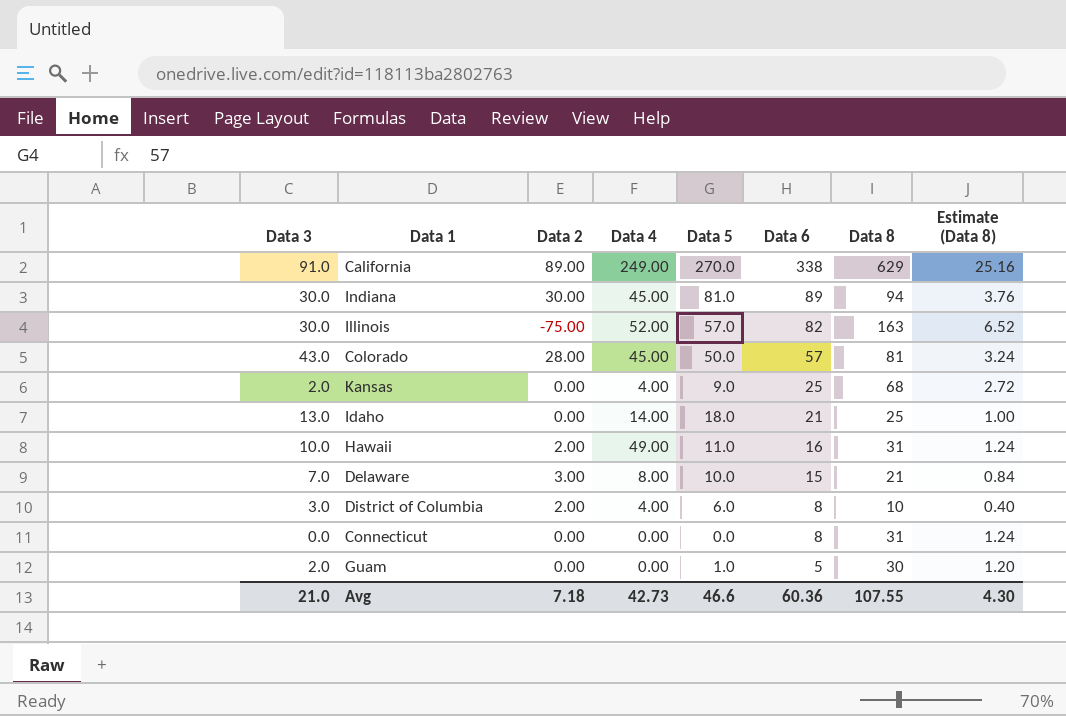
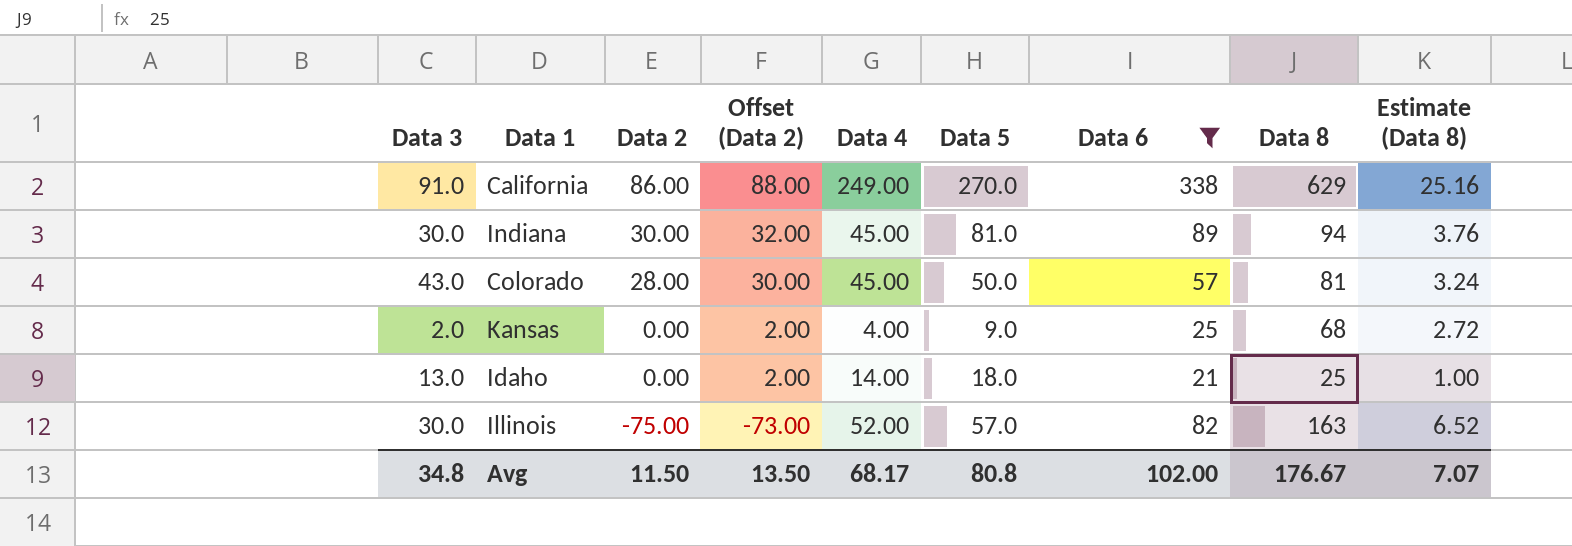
filter: none -> Data 6 >= 21
row order: Data 6 descending -> Data 2 descending
column Offset (Data 2) | formula: none -> [Data 2] + 2
California | Data 2: 89.00 -> 86.00
Avg | Data 3: 21.0 -> 34.8
Avg | Data 2: 7.18 -> 11.50
Avg | Data 4: 42.73 -> 68.17
Avg | Data 5: 46.6 -> 80.8
Avg | Data 6: 60.36 -> 102.00
Avg | Data 8: 107.55 -> 176.67
Avg | Estimate (Data 8): 4.30 -> 7.07

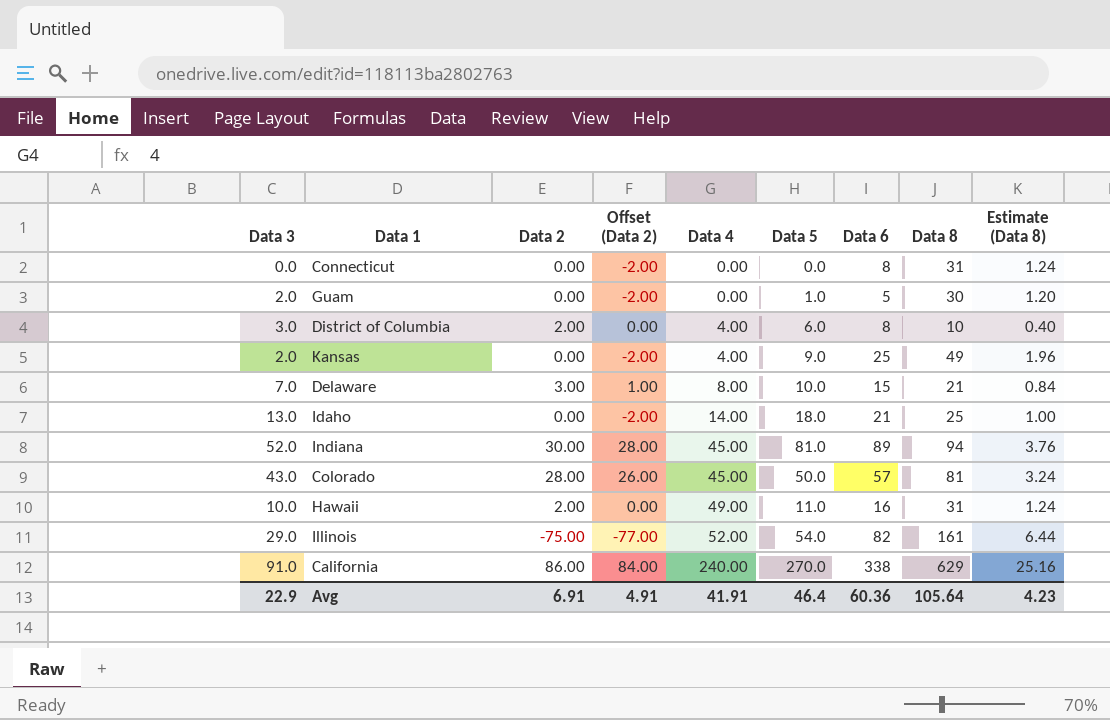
filter: Data 6 >= 21 -> none
row order: Data 2 descending -> Data 4 ascending
column Offset (Data 2) | formula: [Data 2] + 2 -> [Data 2] - 2
Kansas | Data 8: 68 -> 49
Kansas | Estimate (Data 8): 2.72 -> 1.96
Indiana | Data 3: 30.0 -> 52.0
Illinois | Data 3: 30.0 -> 29.0
Illinois | Data 5: 57.0 -> 54.0
Illinois | Data 8: 163 -> 161
Illinois | Estimate (Data 8): 6.52 -> 6.44
California | Data 4: 249.00 -> 240.00
Avg | Data 3: 34.8 -> 22.9
Avg | Data 2: 11.50 -> 6.91
Avg | Offset (Data 2): 13.50 -> 4.91
Avg | Data 4: 68.17 -> 41.91
Avg | Data 5: 80.8 -> 46.4
Avg | Data 6: 102.00 -> 60.36
Avg | Data 8: 176.67 -> 105.64
Avg | Estimate (Data 8): 7.07 -> 4.23

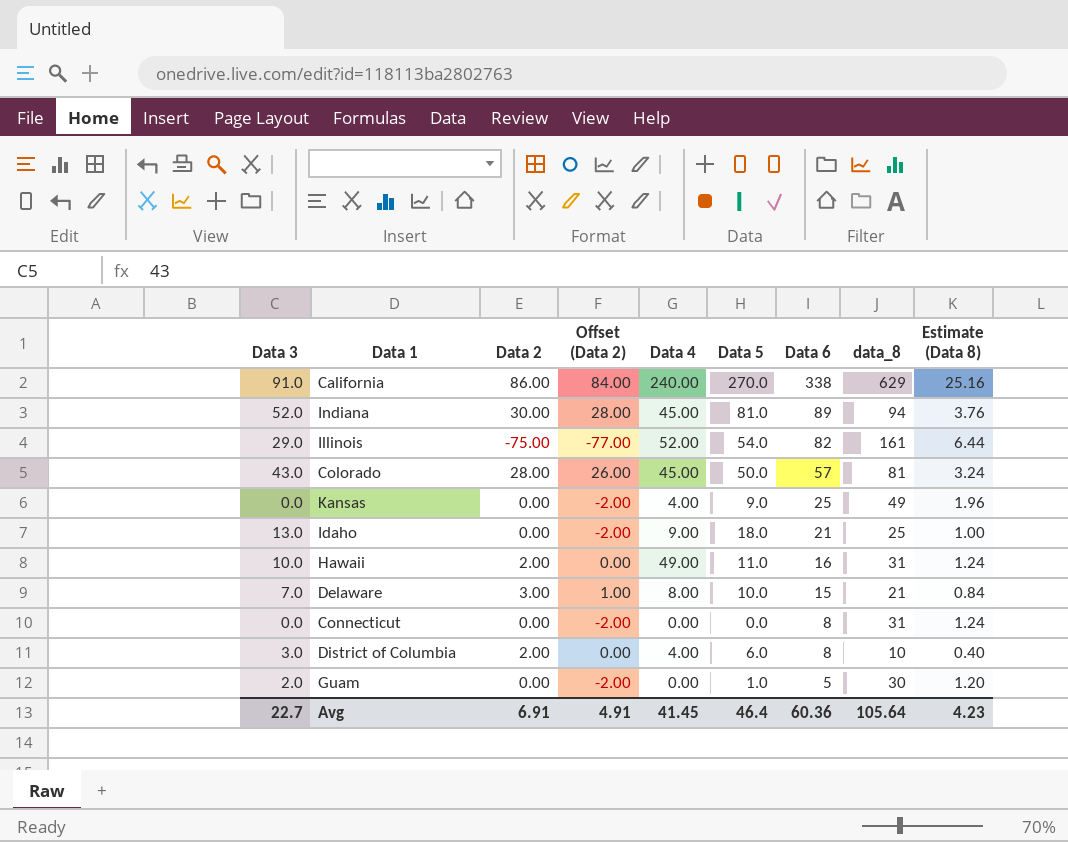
row order: Data 4 ascending -> Data 6 descending
column name: Data 8 -> data_8
Kansas | Data 3: 2.0 -> 0.0
Idaho | Data 4: 14.00 -> 9.00
Avg | Data 3: 22.9 -> 22.7
Avg | Data 4: 41.91 -> 41.45

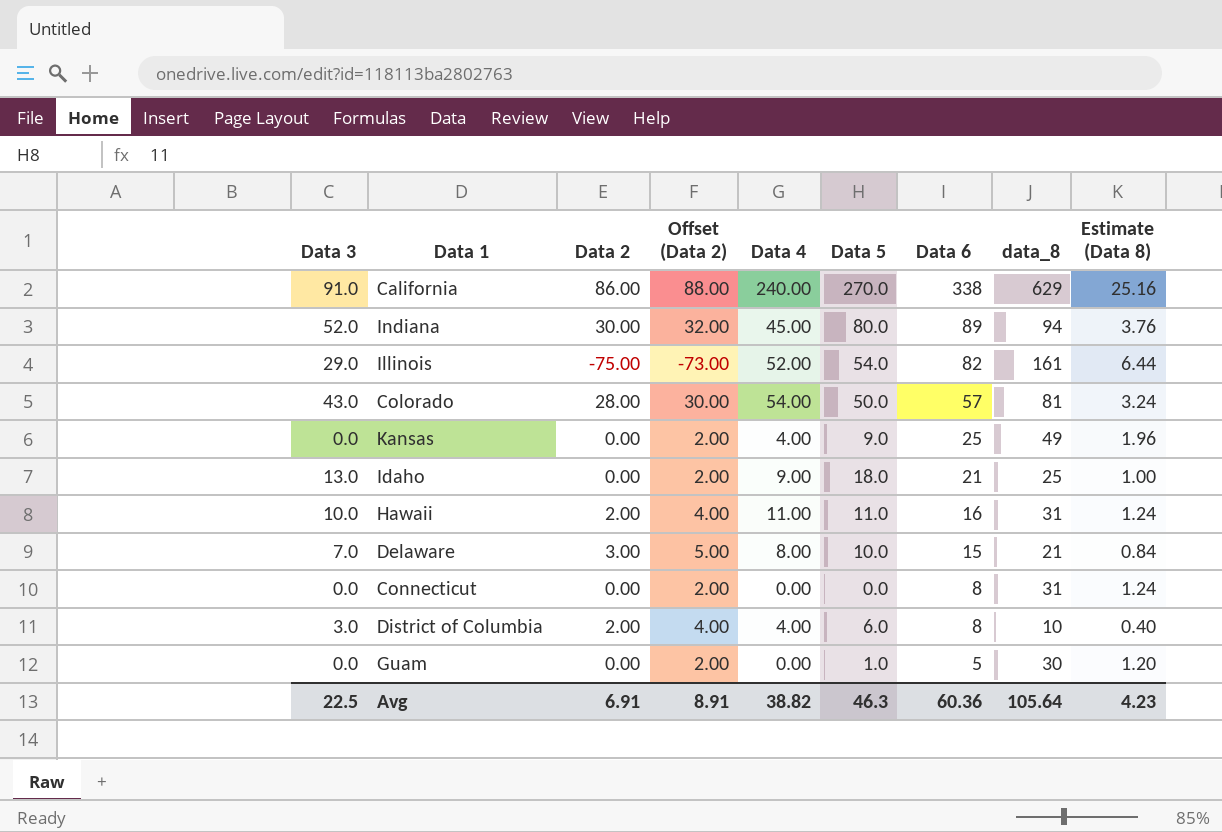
column Offset (Data 2) | formula: [Data 2] - 2 -> [Data 2] + 2
Indiana | Data 5: 81.0 -> 80.0
Colorado | Data 4: 45.00 -> 54.00
Hawaii | Data 4: 49.00 -> 11.00
Guam | Data 3: 2.0 -> 0.0
Avg | Data 3: 22.7 -> 22.5
Avg | Offset (Data 2): 4.91 -> 8.91
Avg | Data 4: 41.45 -> 38.82
Avg | Data 5: 46.4 -> 46.3

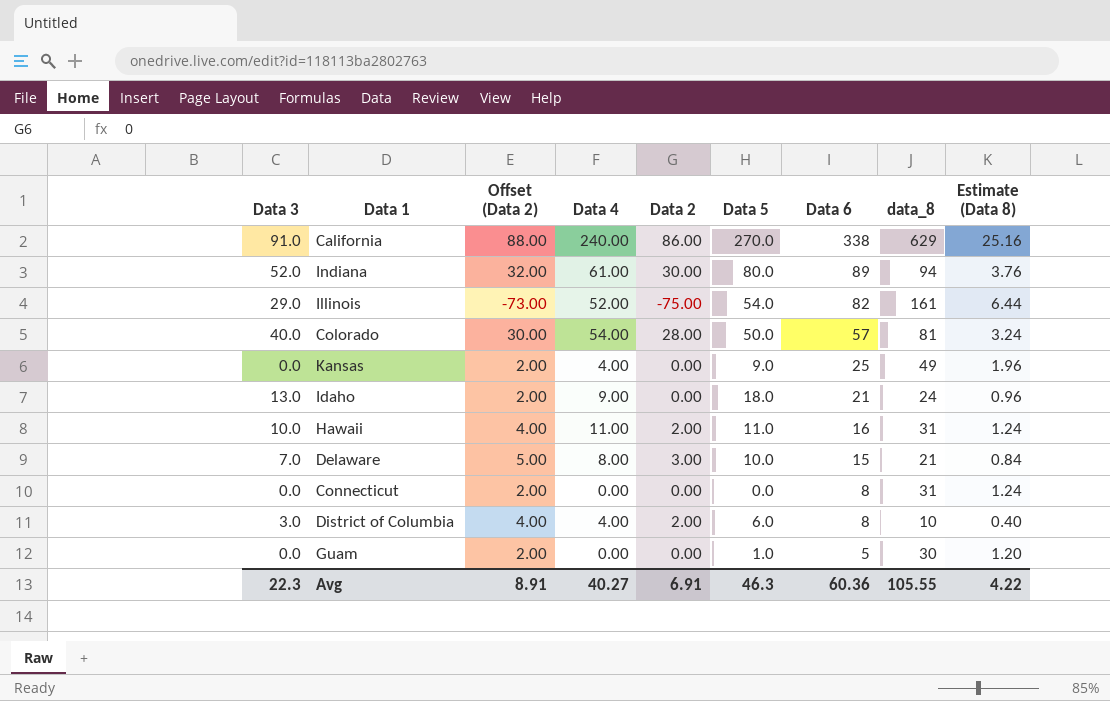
column Data 2 | position: 3 -> 5
Indiana | Data 4: 45.00 -> 61.00
Colorado | Data 3: 43.0 -> 40.0
Idaho | data_8: 25 -> 24
Idaho | Estimate (Data 8): 1.00 -> 0.96
Avg | Data 3: 22.5 -> 22.3
Avg | Data 4: 38.82 -> 40.27
Avg | data_8: 105.64 -> 105.55
Avg | Estimate (Data 8): 4.23 -> 4.22

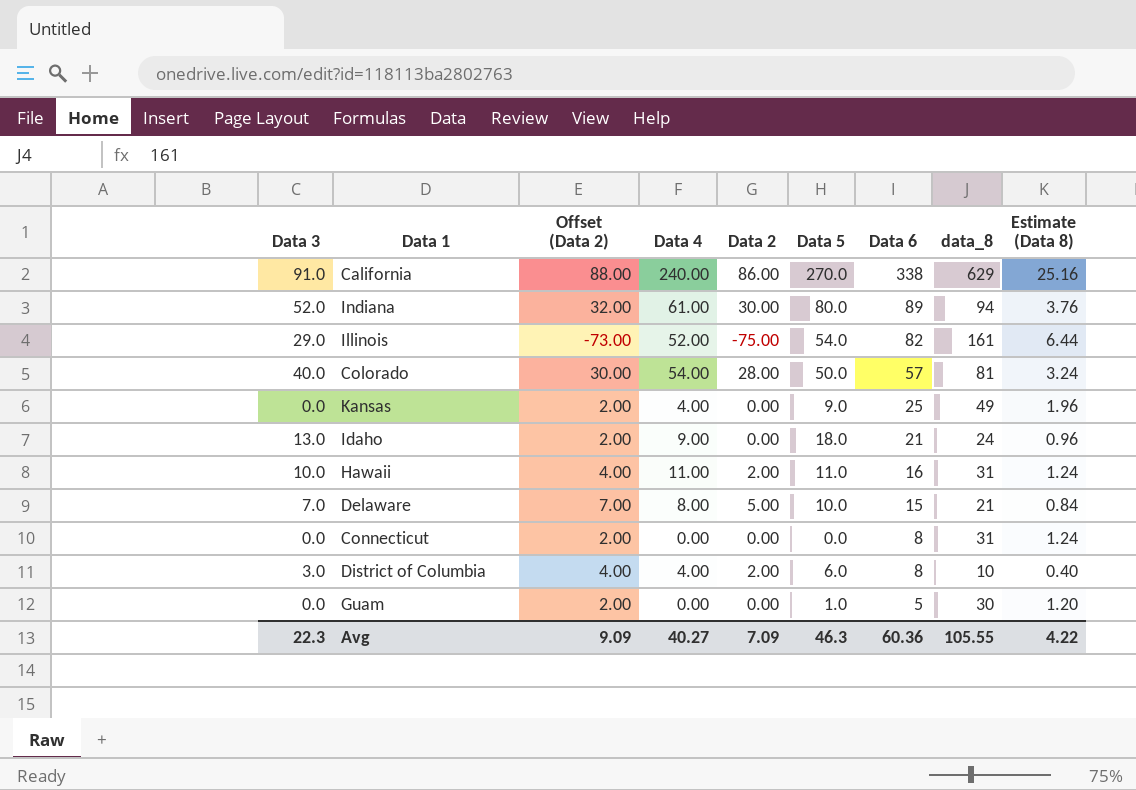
Delaware | Offset (Data 2): 5.00 -> 7.00
Delaware | Data 2: 3.00 -> 5.00
Avg | Offset (Data 2): 8.91 -> 9.09
Avg | Data 2: 6.91 -> 7.09

